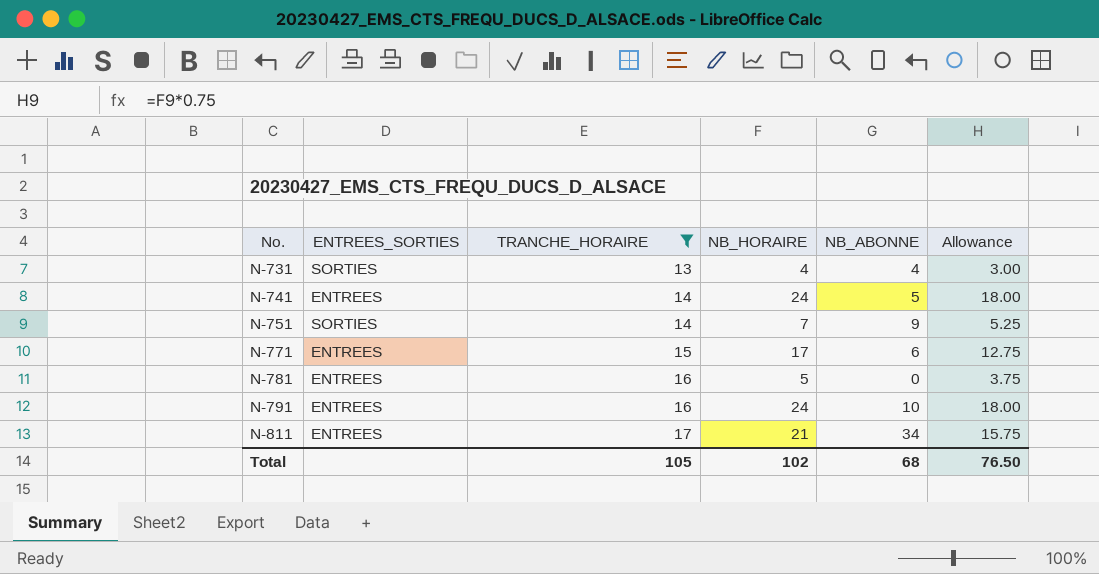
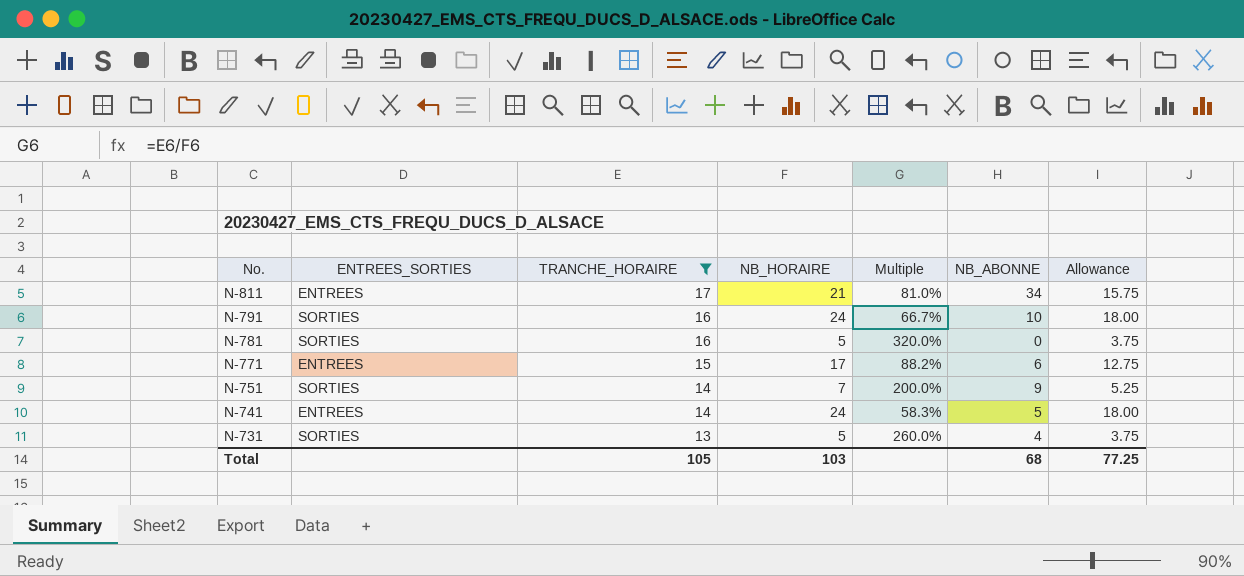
row order: No. ascending -> No. descending
column Multiple | formula: none -> [TRANCHE_HORAIRE] / [NB_HORAIRE]
N-791 | ENTREES_SORTIES: ENTREES -> SORTIES
N-781 | ENTREES_SORTIES: ENTREES -> SORTIES
N-731 | NB_HORAIRE: 4 -> 5
N-731 | Allowance: 3.00 -> 3.75
Total | NB_HORAIRE: 102 -> 103
Total | Allowance: 76.50 -> 77.25

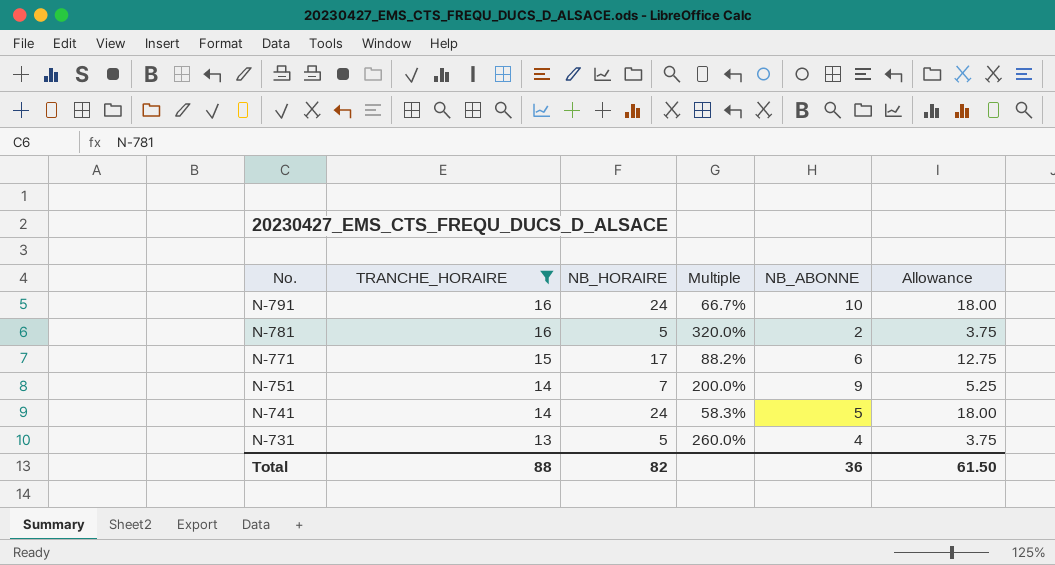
column ENTREES_SORTIES | position: 2 -> none
row N-811: ENTREES | 17 | 21 | 81.0% | 34 | 15.75 -> none
N-781 | NB_ABONNE: 0 -> 2
Total | TRANCHE_HORAIRE: 105 -> 88
Total | NB_HORAIRE: 103 -> 82
Total | NB_ABONNE: 68 -> 36
Total | Allowance: 77.25 -> 61.50

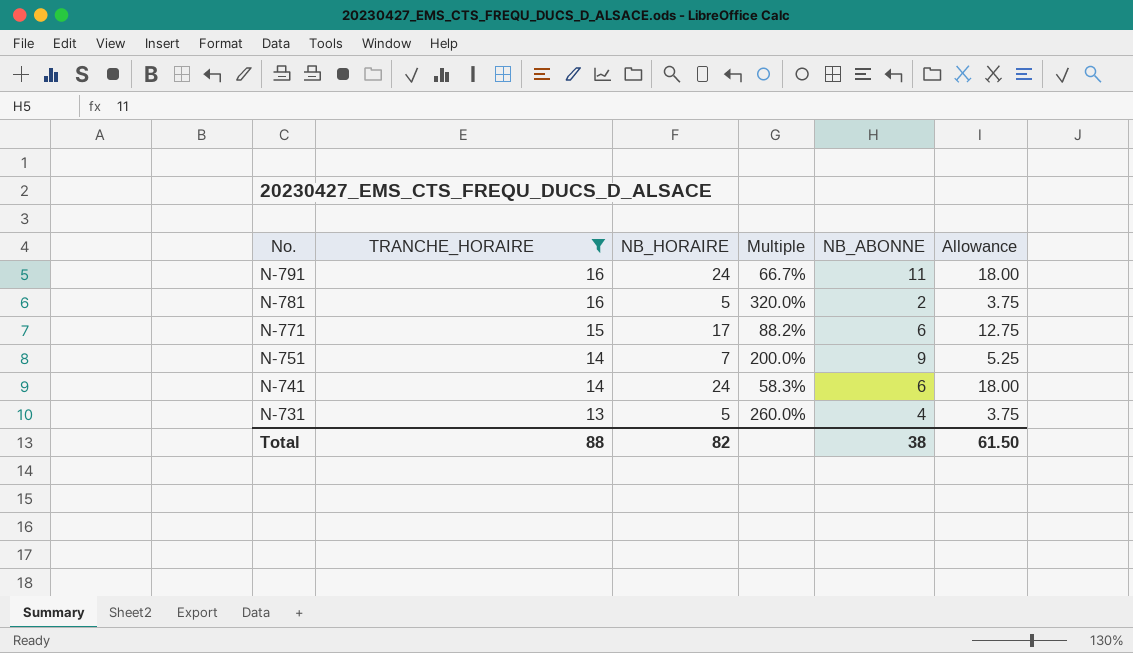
N-791 | NB_ABONNE: 10 -> 11
N-741 | NB_ABONNE: 5 -> 6
Total | NB_ABONNE: 36 -> 38

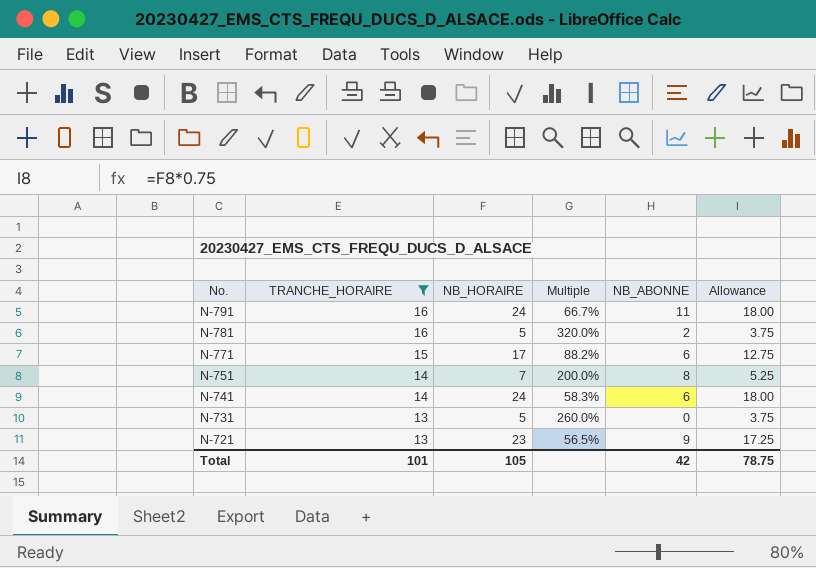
N-751 | NB_ABONNE: 9 -> 8
N-731 | NB_ABONNE: 4 -> 0
row N-721: none -> 13 | 23 | 56.5% | 9 | 17.25
Total | TRANCHE_HORAIRE: 88 -> 101
Total | NB_HORAIRE: 82 -> 105
Total | NB_ABONNE: 38 -> 42
Total | Allowance: 61.50 -> 78.75

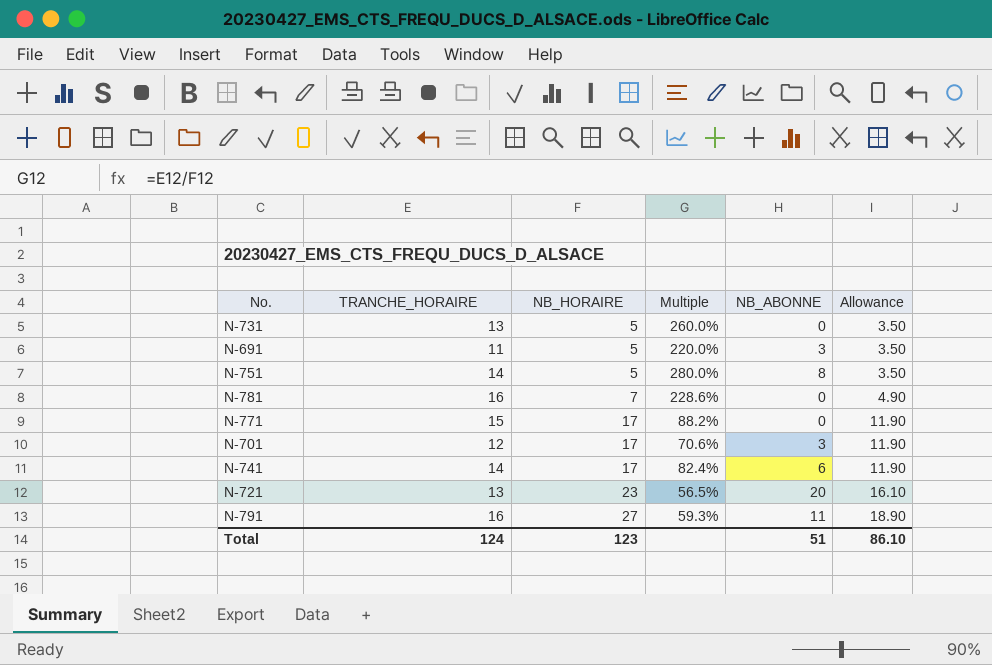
filter: TRANCHE_HORAIRE >= 13 -> none
row order: No. descending -> NB_HORAIRE ascending
column Allowance | formula: [NB_HORAIRE] * 0.75 -> [NB_HORAIRE] * 0.7
N-751 | NB_HORAIRE: 7 -> 5
N-751 | Multiple: 200.0% -> 280.0%
N-781 | NB_HORAIRE: 5 -> 7
N-781 | Multiple: 320.0% -> 228.6%
N-781 | NB_ABONNE: 2 -> 0
N-771 | NB_ABONNE: 6 -> 0
N-741 | NB_HORAIRE: 24 -> 17
N-741 | Multiple: 58.3% -> 82.4%
N-721 | NB_ABONNE: 9 -> 20
N-791 | NB_HORAIRE: 24 -> 27
N-791 | Multiple: 66.7% -> 59.3%
Total | TRANCHE_HORAIRE: 101 -> 124
Total | NB_HORAIRE: 105 -> 123
Total | NB_ABONNE: 42 -> 51
Total | Allowance: 78.75 -> 86.10

